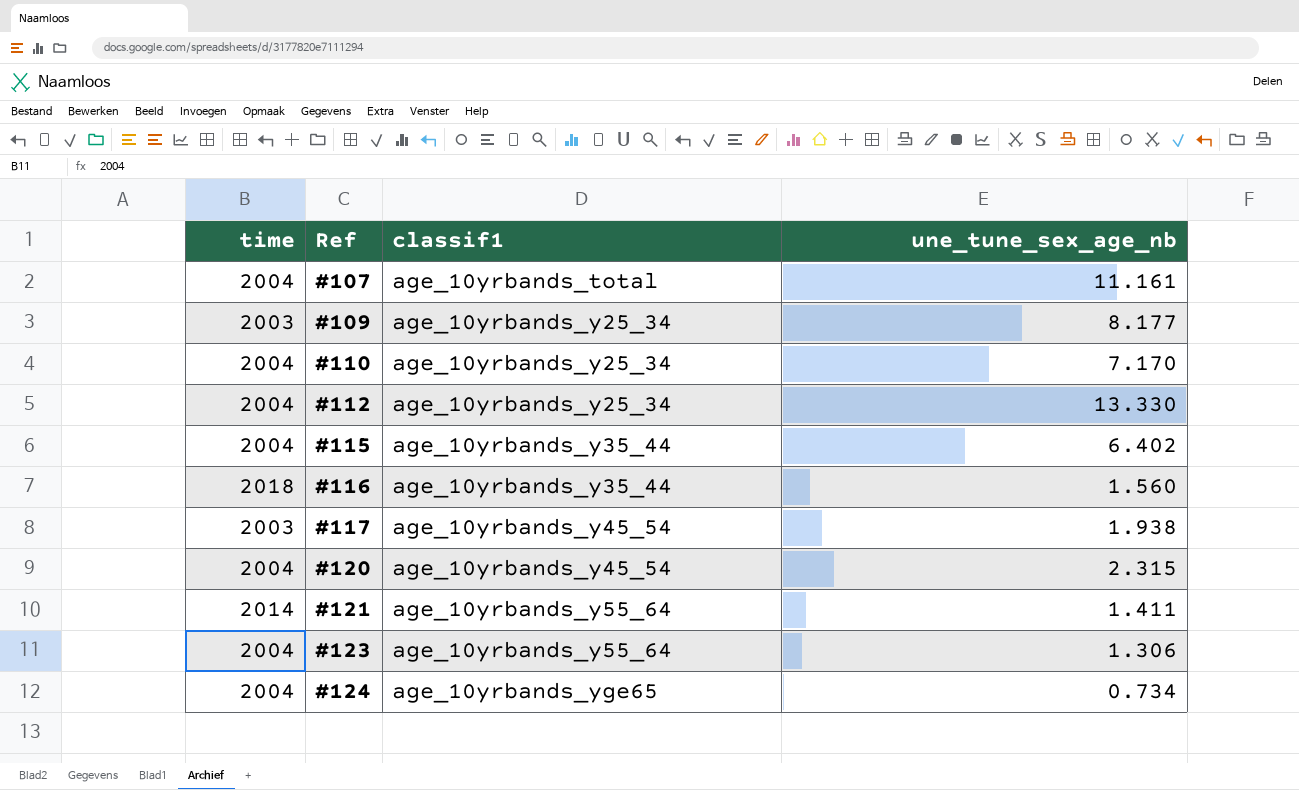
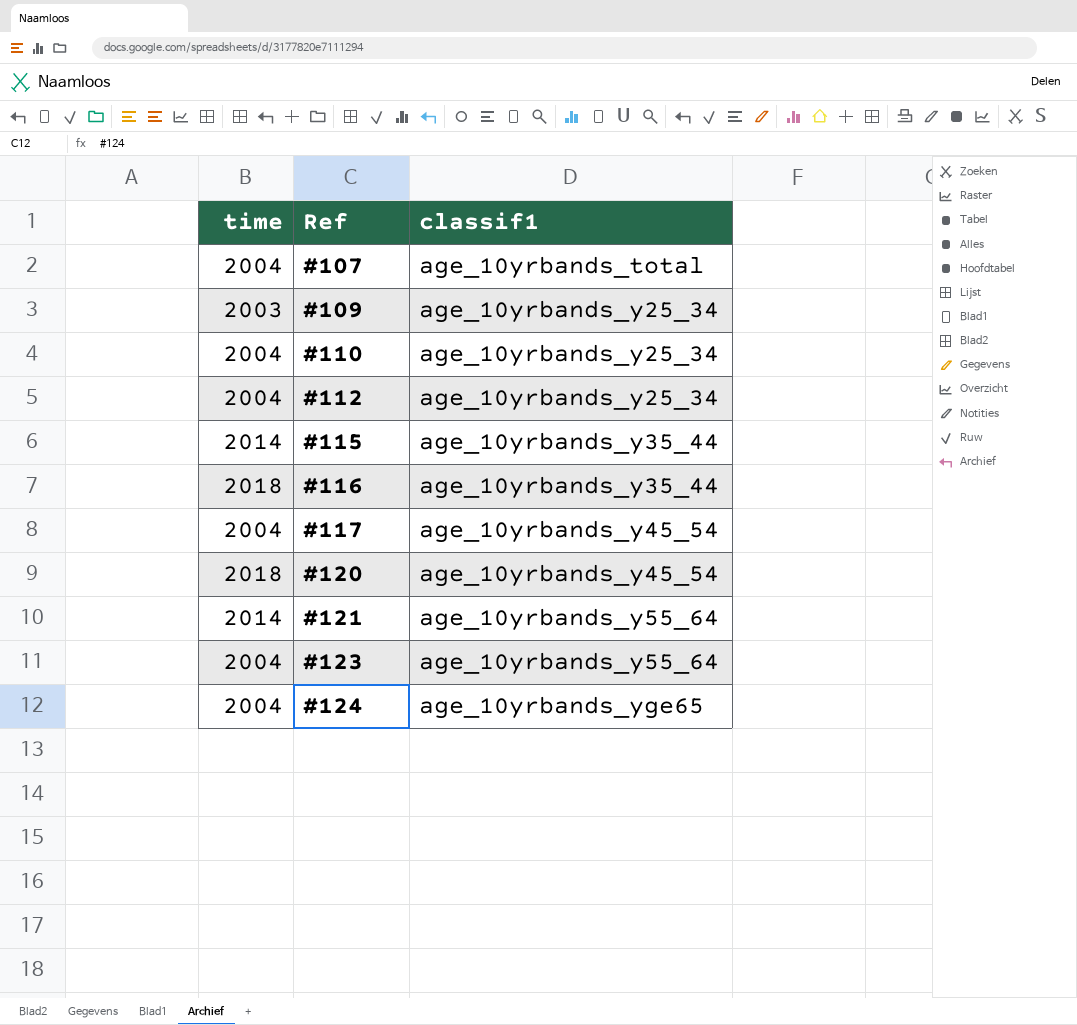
column une_tune_sex_age_nb | position: 4 -> none
#115 | time: 2004 -> 2014
#117 | time: 2003 -> 2004
#120 | time: 2004 -> 2018

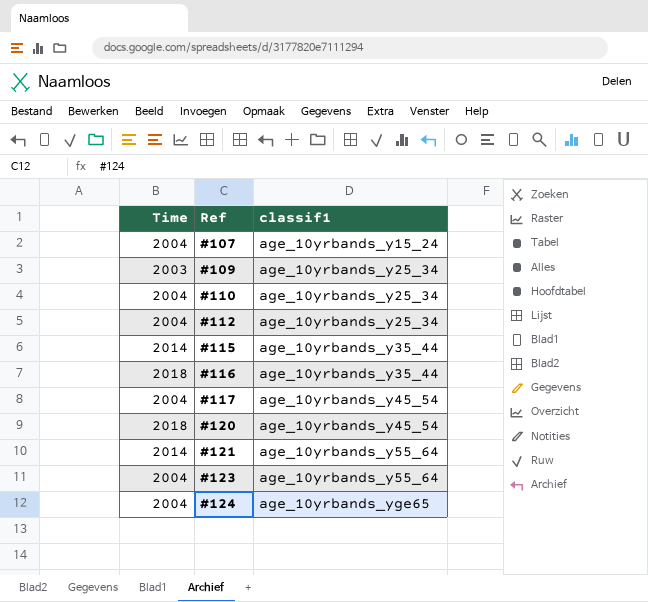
column name: time -> Time
#107 | classif1: age_10yrbands_total -> age_10yrbands_y15_24

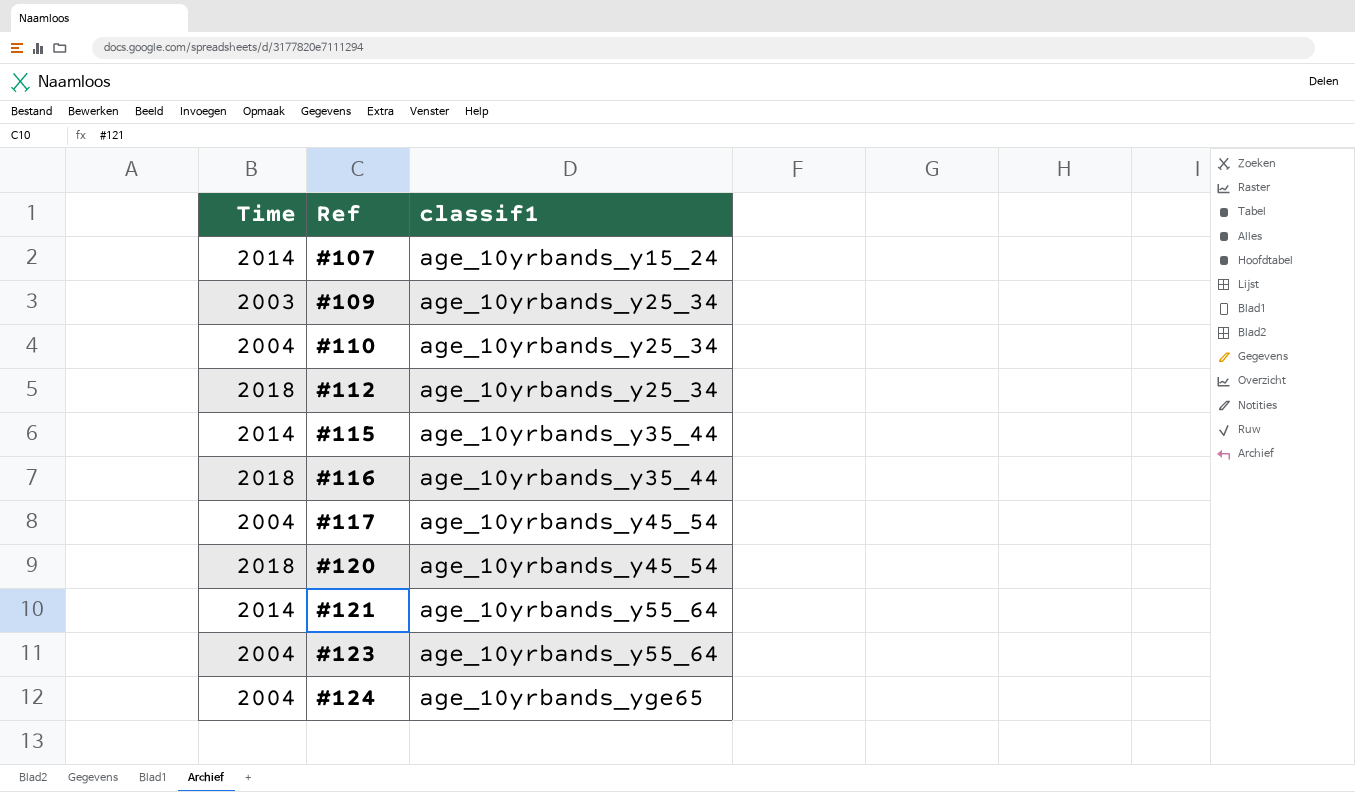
#107 | Time: 2004 -> 2014
#112 | Time: 2004 -> 2018

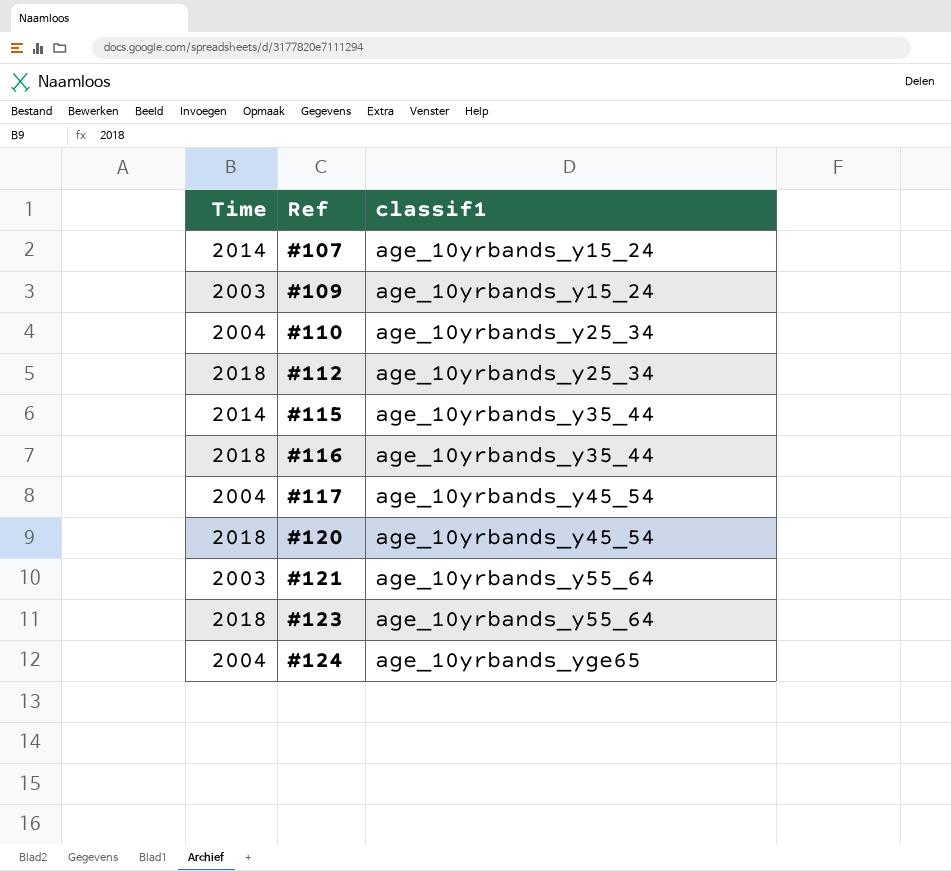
#109 | classif1: age_10yrbands_y25_34 -> age_10yrbands_y15_24
#121 | Time: 2014 -> 2003
#123 | Time: 2004 -> 2018

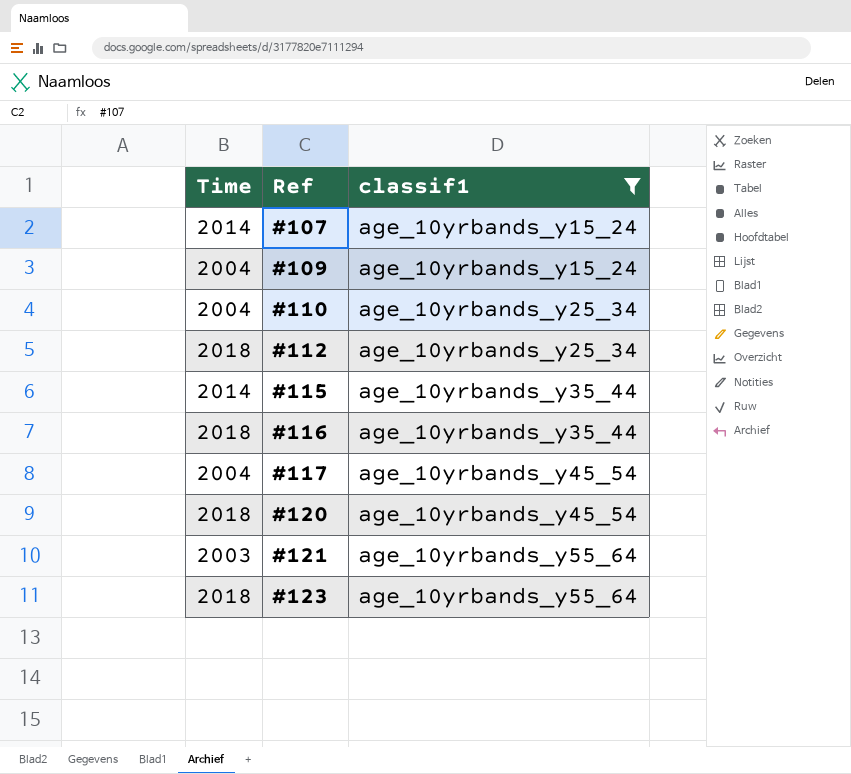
filter: none -> classif1 != age_10yrbands_yge65
#109 | Time: 2003 -> 2004

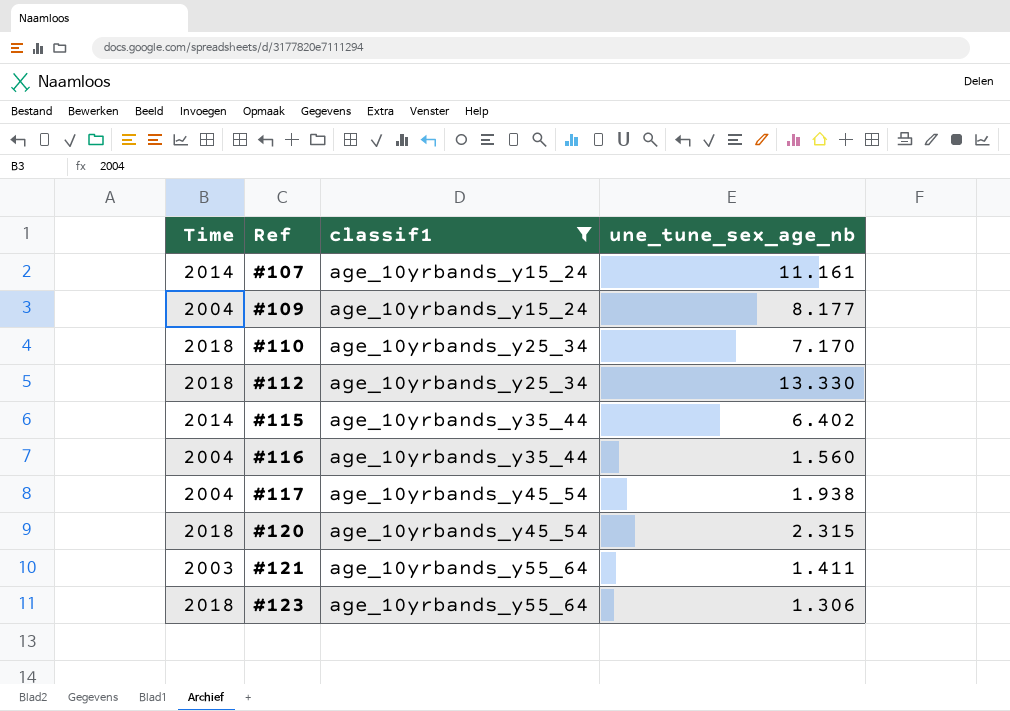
column une_tune_sex_age_nb | position: none -> 4
#110 | Time: 2004 -> 2018
#116 | Time: 2018 -> 2004

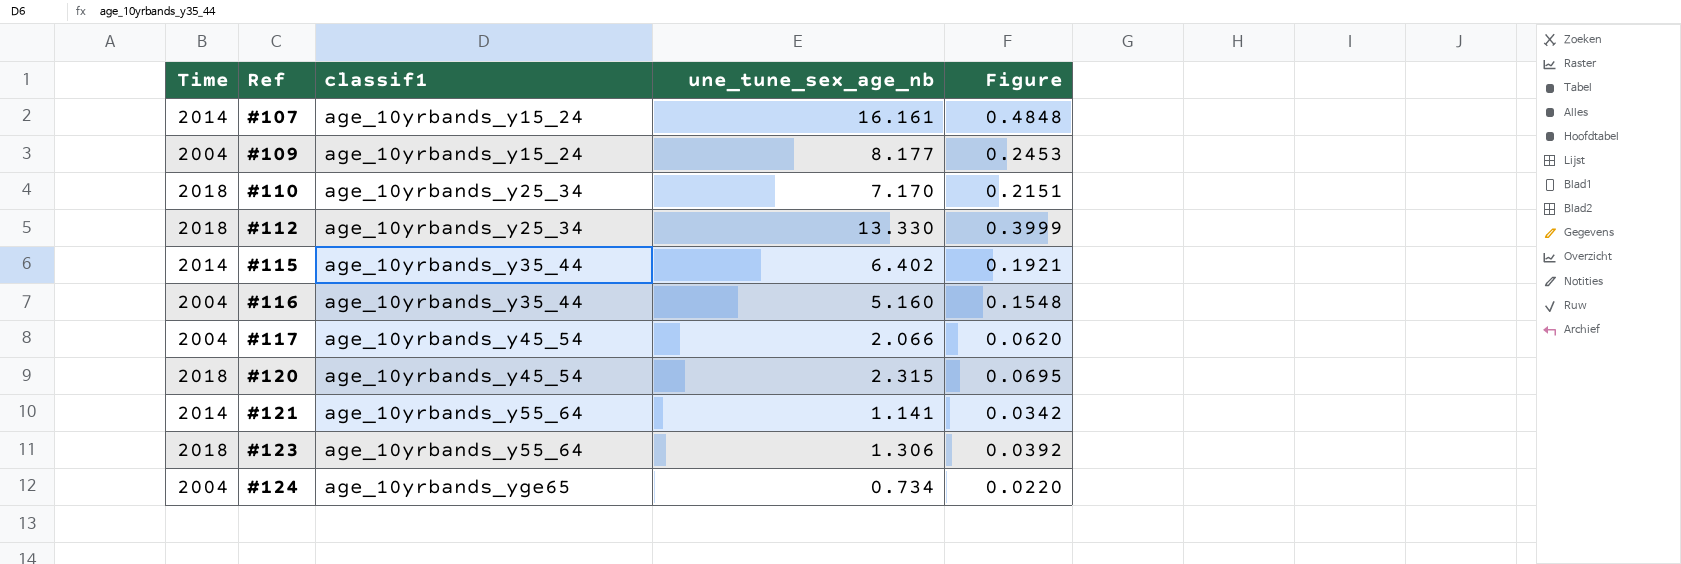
filter: classif1 != age_10yrbands_yge65 -> none
column Figure | formula: none -> [une_tune_sex_age_nb] * 0.03
#107 | une_tune_sex_age_nb: 11.161 -> 16.161
#116 | une_tune_sex_age_nb: 1.560 -> 5.160
#117 | une_tune_sex_age_nb: 1.938 -> 2.066
#121 | Time: 2003 -> 2014
#121 | une_tune_sex_age_nb: 1.411 -> 1.141

